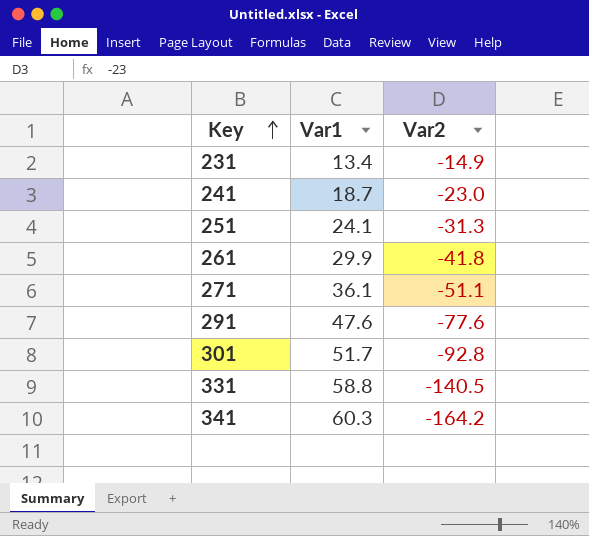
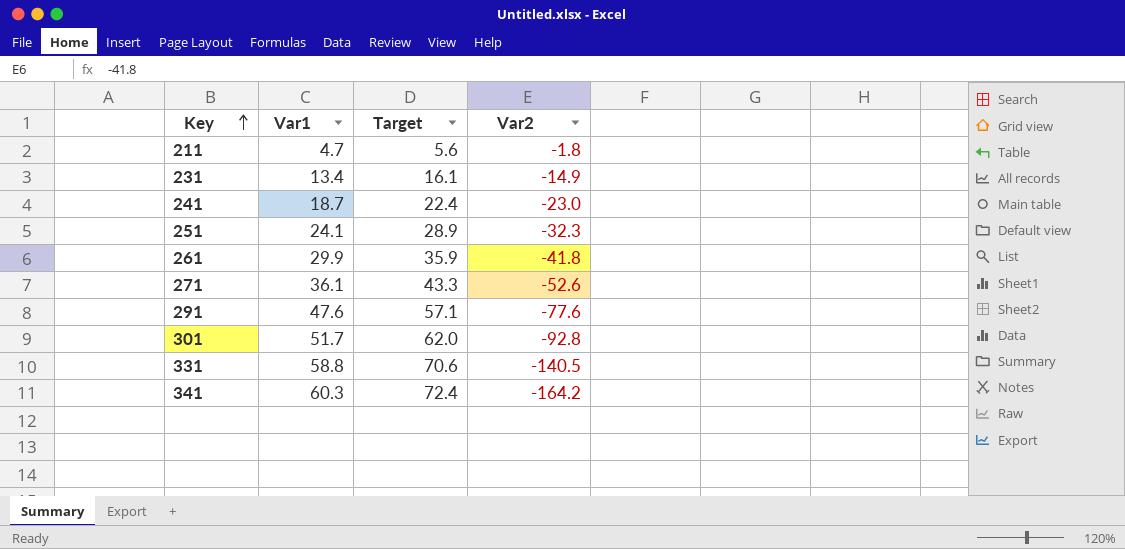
column Target | formula: none -> [Var1] * 1.2
row 211: none -> 4.7 | 5.6 | -1.8
251 | Var2: -31.3 -> -32.3
271 | Var2: -51.1 -> -52.6

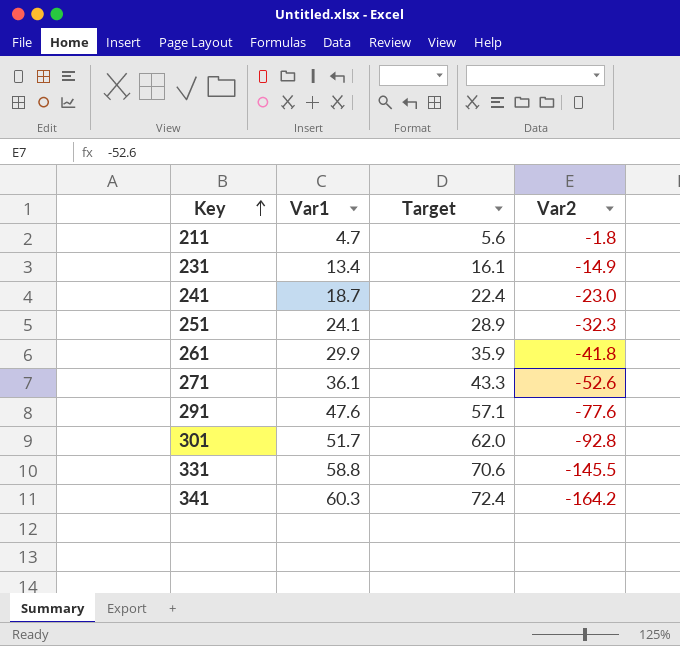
331 | Var2: -140.5 -> -145.5

